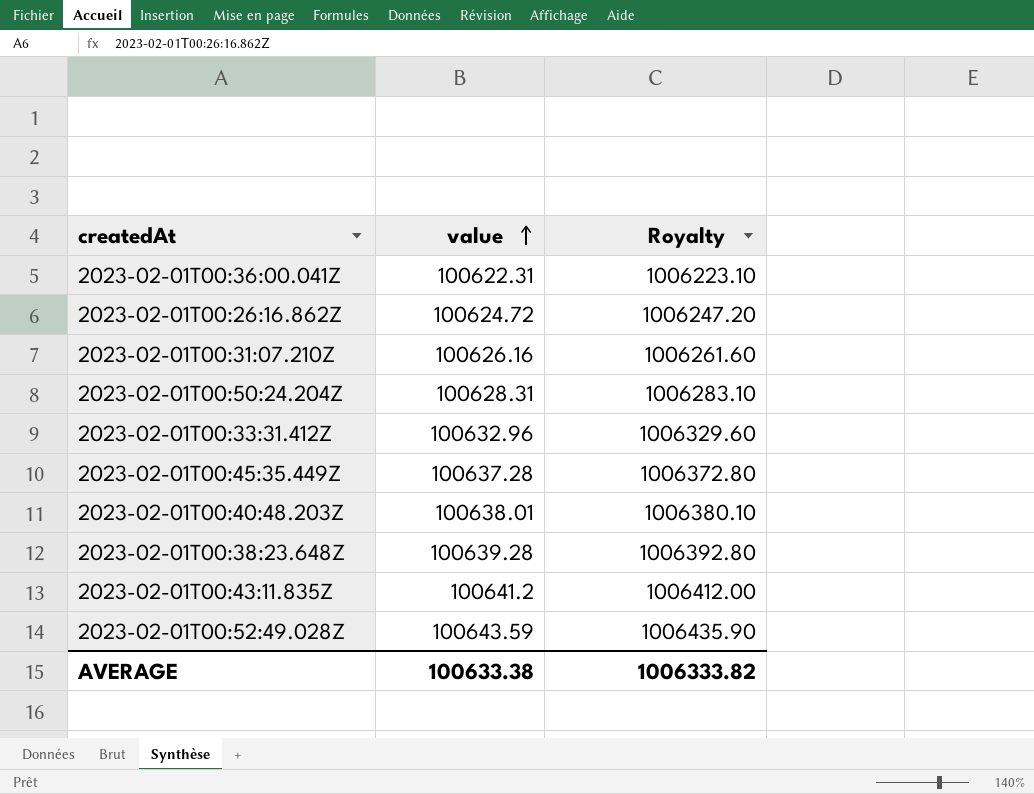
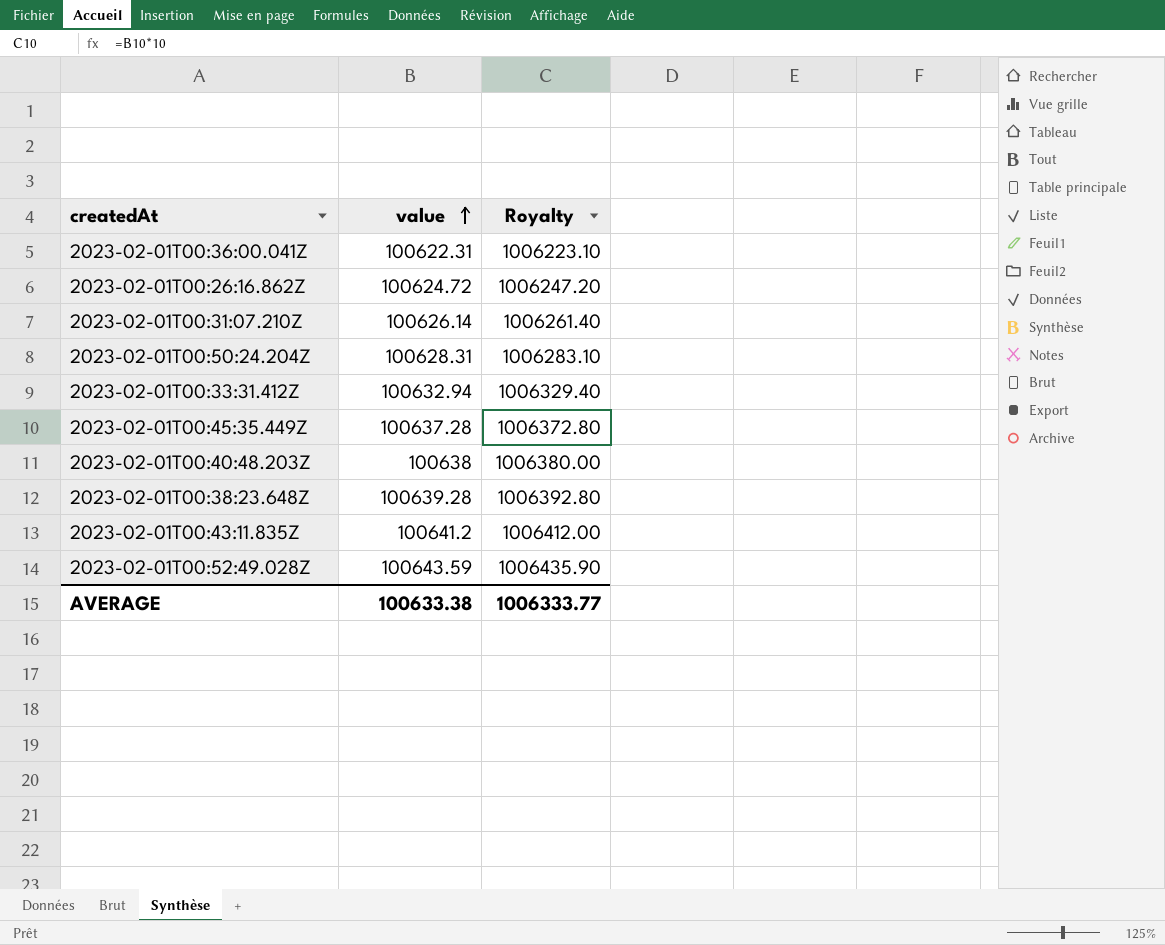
2023-02-01T00:31:07.210Z | value: 100626.16 -> 100626.14
2023-02-01T00:31:07.210Z | Royalty: 1006261.60 -> 1006261.40
2023-02-01T00:33:31.412Z | value: 100632.96 -> 100632.94
2023-02-01T00:33:31.412Z | Royalty: 1006329.60 -> 1006329.40
2023-02-01T00:40:48.203Z | value: 100638.01 -> 100638
2023-02-01T00:40:48.203Z | Royalty: 1006380.10 -> 1006380.00
AVERAGE | Royalty: 1006333.82 -> 1006333.77

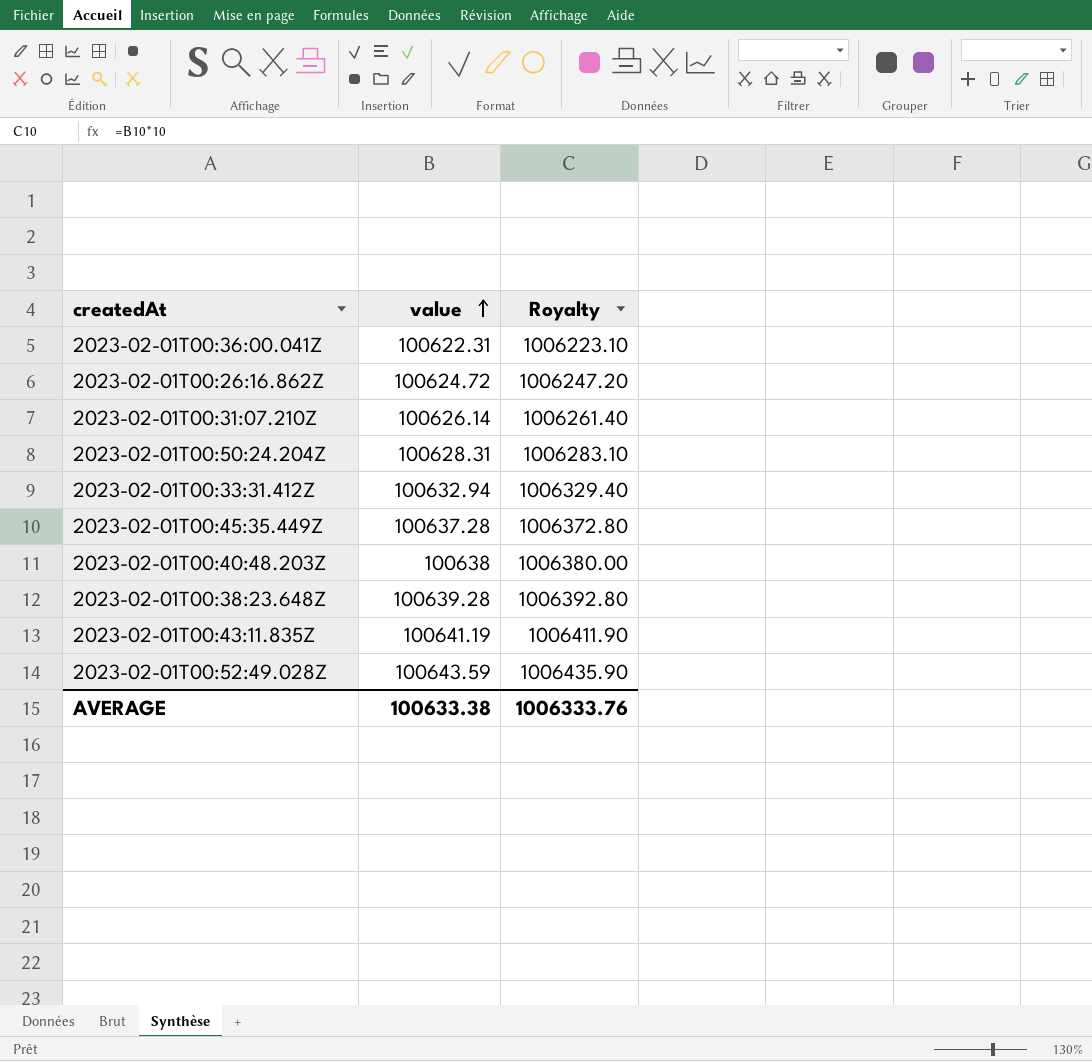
2023-02-01T00:43:11.835Z | value: 100641.2 -> 100641.19
2023-02-01T00:43:11.835Z | Royalty: 1006412.00 -> 1006411.90
AVERAGE | Royalty: 1006333.77 -> 1006333.76

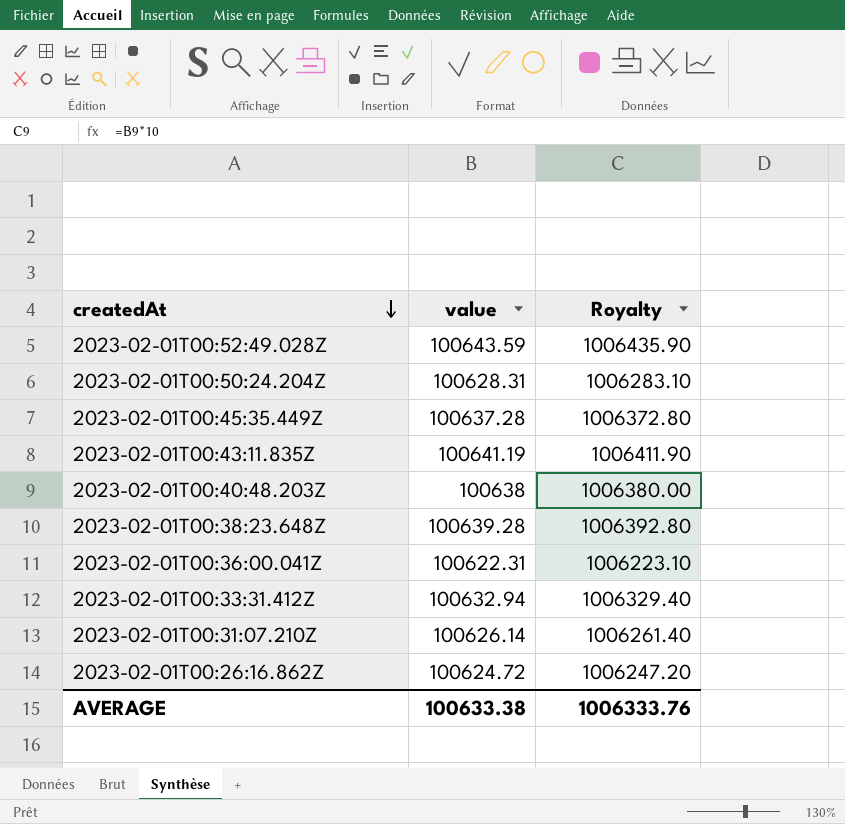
row order: value ascending -> createdAt descending

